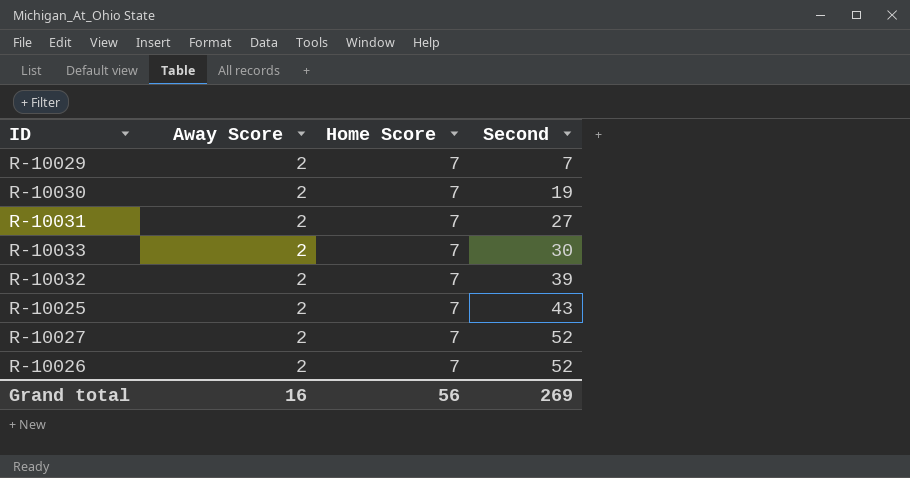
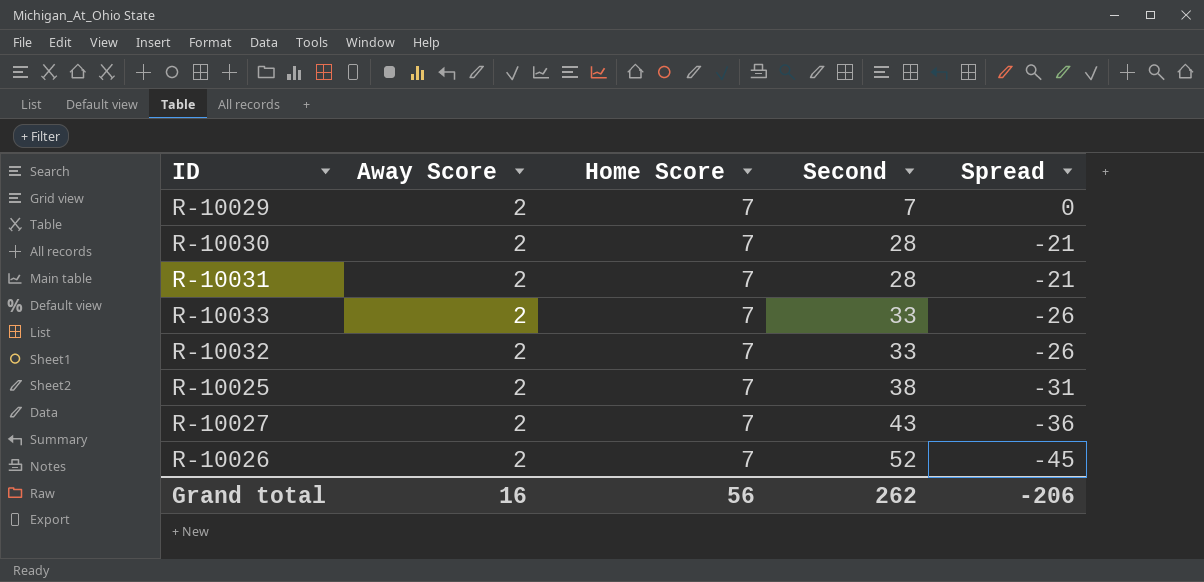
column Spread | formula: none -> [Home Score] - [Second]
R-10030 | Second: 19 -> 28
R-10031 | Second: 27 -> 28
R-10033 | Second: 30 -> 33
R-10032 | Second: 39 -> 33
R-10025 | Second: 43 -> 38
R-10027 | Second: 52 -> 43
Grand total | Second: 269 -> 262

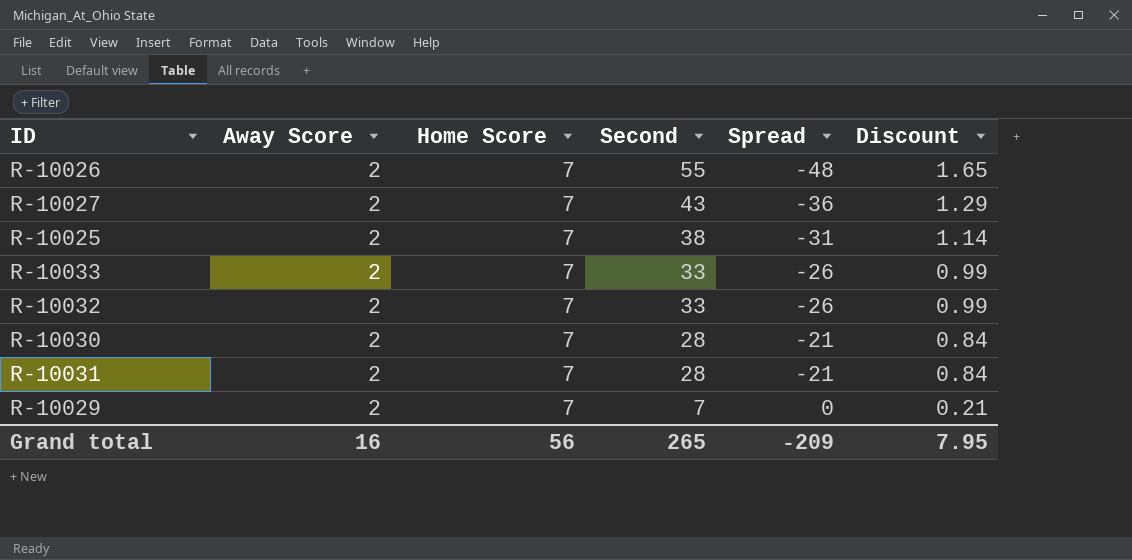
row order: Second ascending -> Second descending
column Discount | formula: none -> [Second] * 0.03
R-10026 | Second: 52 -> 55
R-10026 | Spread: -45 -> -48
Grand total | Second: 262 -> 265
Grand total | Spread: -206 -> -209

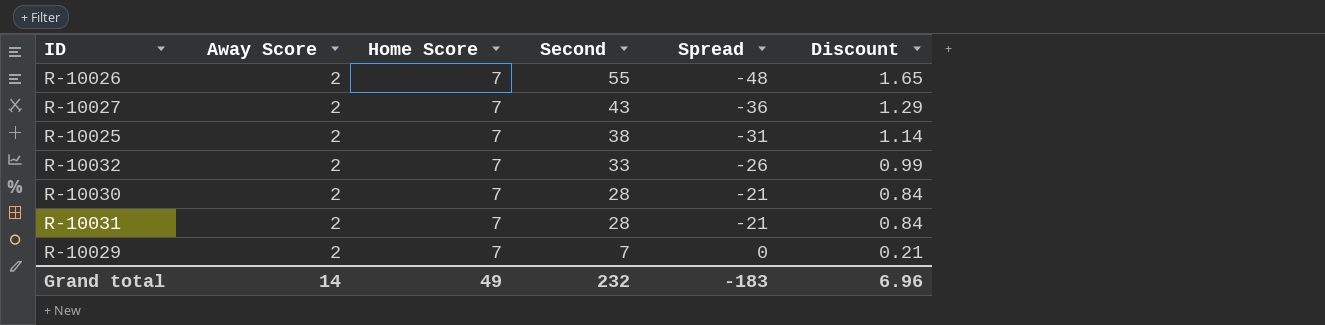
row R-10033: 2 | 7 | 33 | -26 | 0.99 -> none
Grand total | Away Score: 16 -> 14
Grand total | Home Score: 56 -> 49
Grand total | Second: 265 -> 232
Grand total | Spread: -209 -> -183
Grand total | Discount: 7.95 -> 6.96

